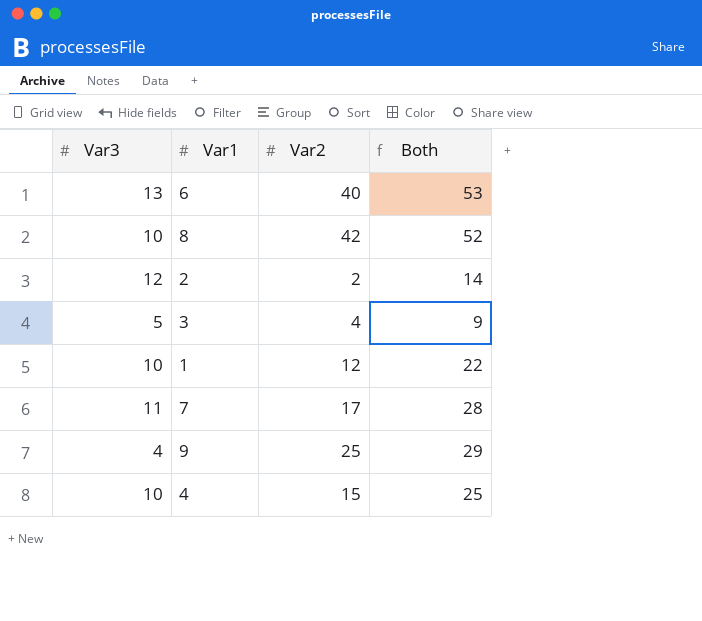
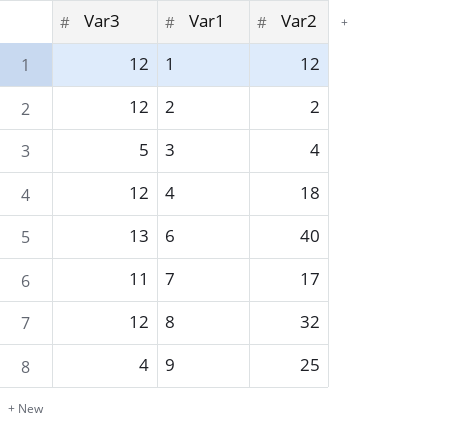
row order: none -> Var1 ascending
column Both | formula: [Var3] + [Var2] -> none
1 | Var3: 10 -> 12
4 | Var3: 10 -> 12
4 | Var2: 15 -> 18
8 | Var3: 10 -> 12
8 | Var2: 42 -> 32

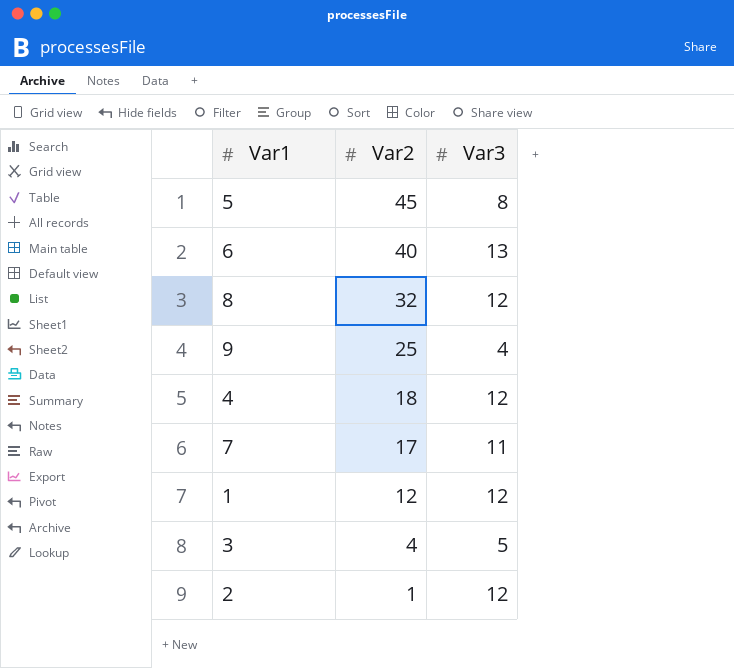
row order: Var1 ascending -> Var2 descending
column Var3 | position: 1 -> 3
row 5: none -> 45 | 8
2 | Var2: 2 -> 1

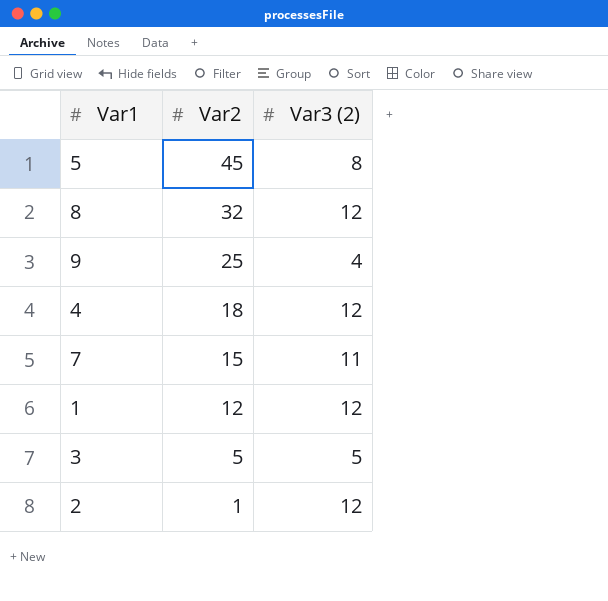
column name: Var3 -> Var3 (2)
row 6: 40 | 13 -> none
7 | Var2: 17 -> 15
3 | Var2: 4 -> 5

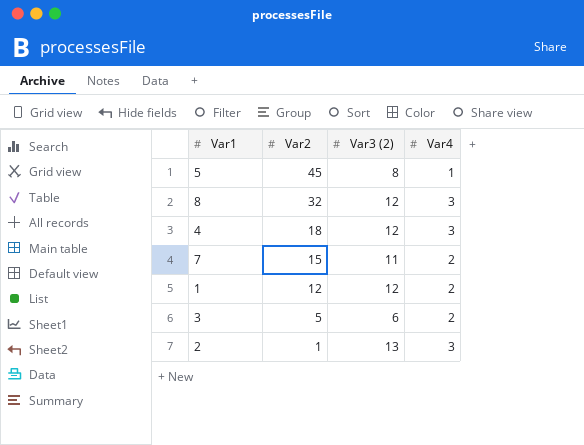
column Var4 | position: none -> 4
row 9: 25 | 4 -> none
3 | Var3 (2): 5 -> 6
2 | Var3 (2): 12 -> 13

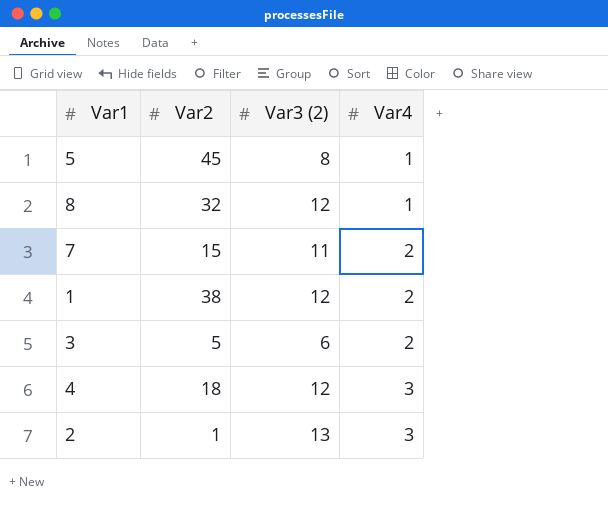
row order: Var2 descending -> Var4 ascending
8 | Var4: 3 -> 1
1 | Var2: 12 -> 38

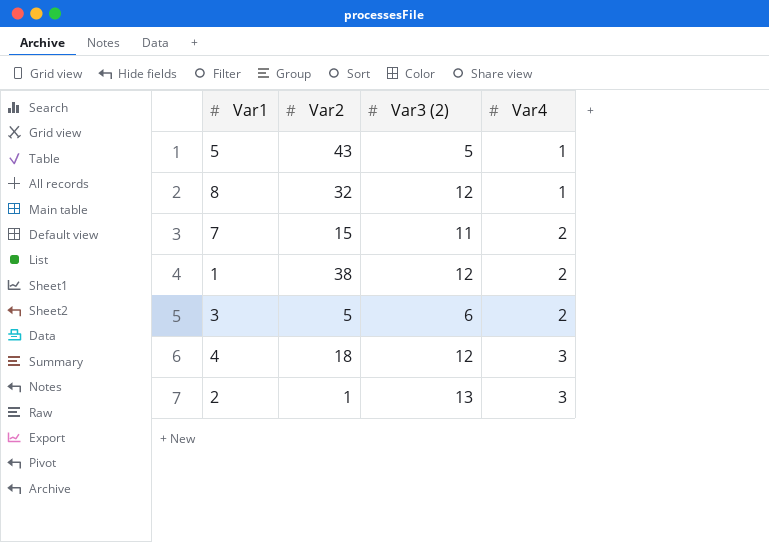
5 | Var2: 45 -> 43
5 | Var3 (2): 8 -> 5

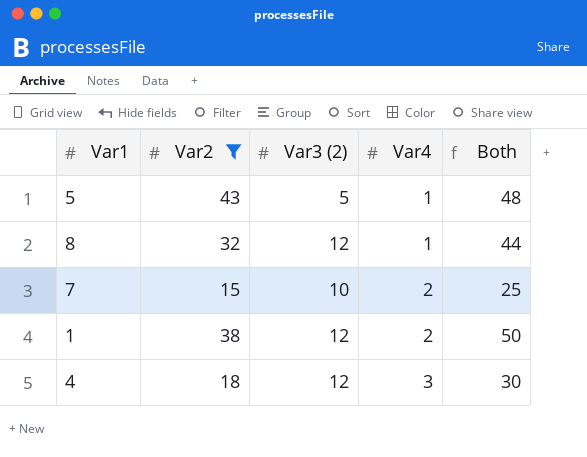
filter: none -> Var2 >= 15
column Both | formula: none -> [Var2] + [Var3 (2)]
7 | Var3 (2): 11 -> 10

